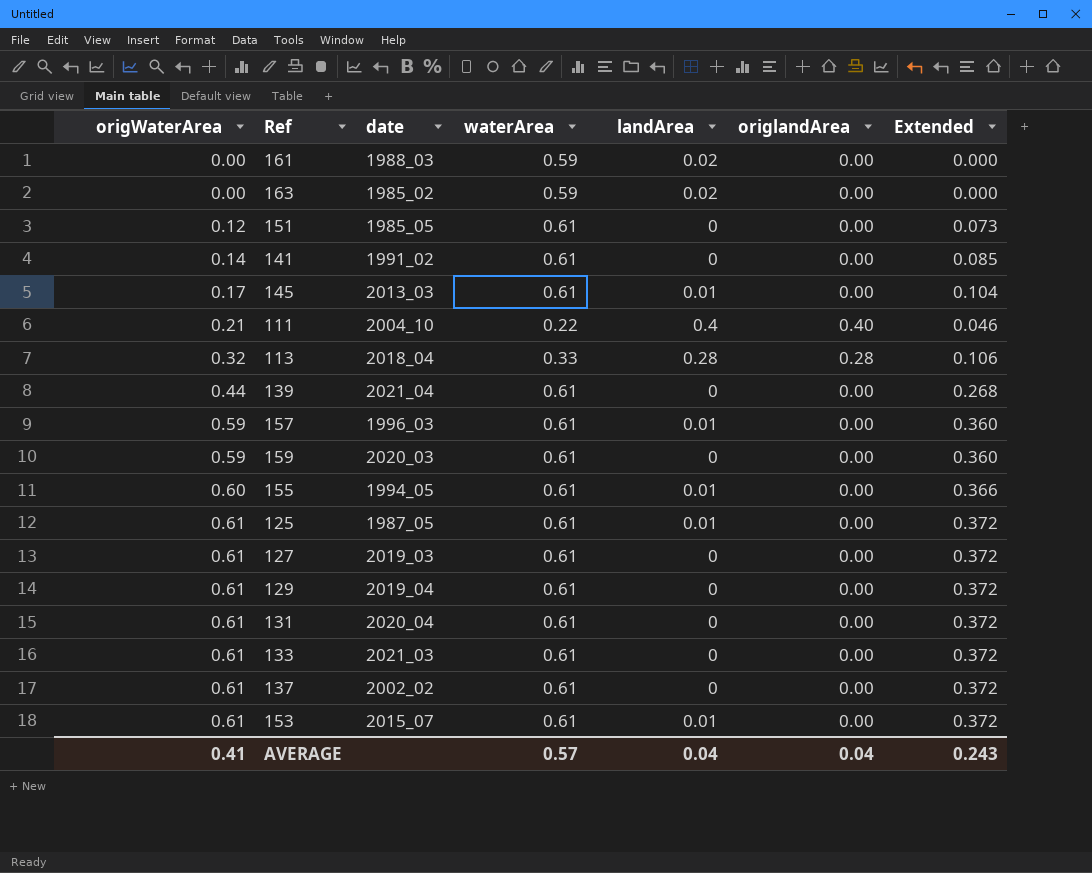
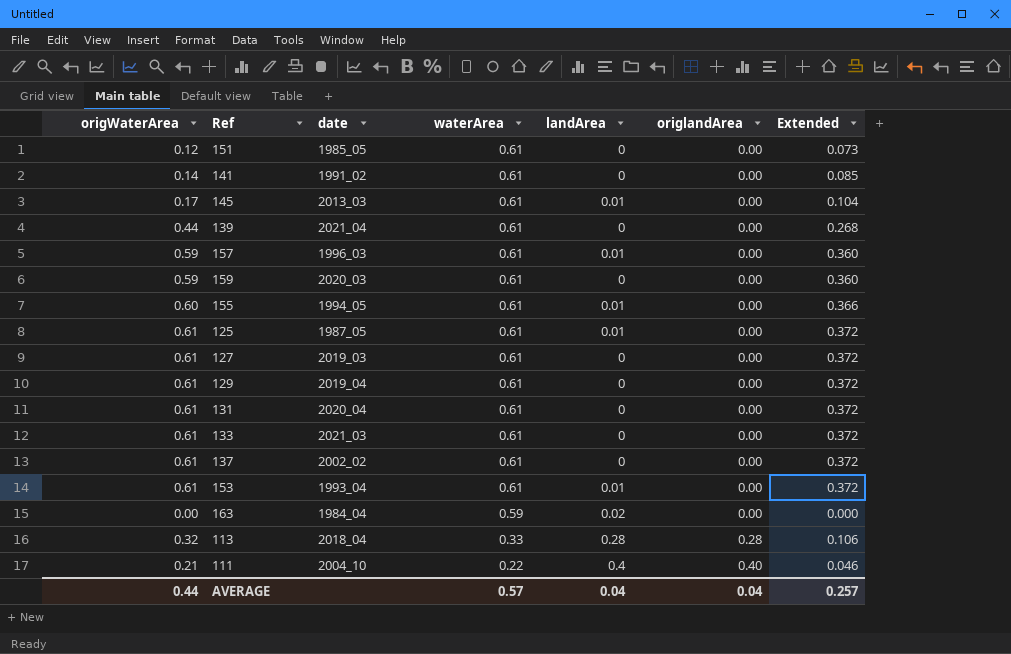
row order: origWaterArea ascending -> waterArea descending
row 161: 0.00 | 1988_03 | 0.59 | 0.02 | 0.00 | 0.000 -> none
153 | date: 2015_07 -> 1993_04
163 | date: 1985_02 -> 1984_04
AVERAGE | origWaterArea: 0.41 -> 0.44
AVERAGE | Extended: 0.243 -> 0.257

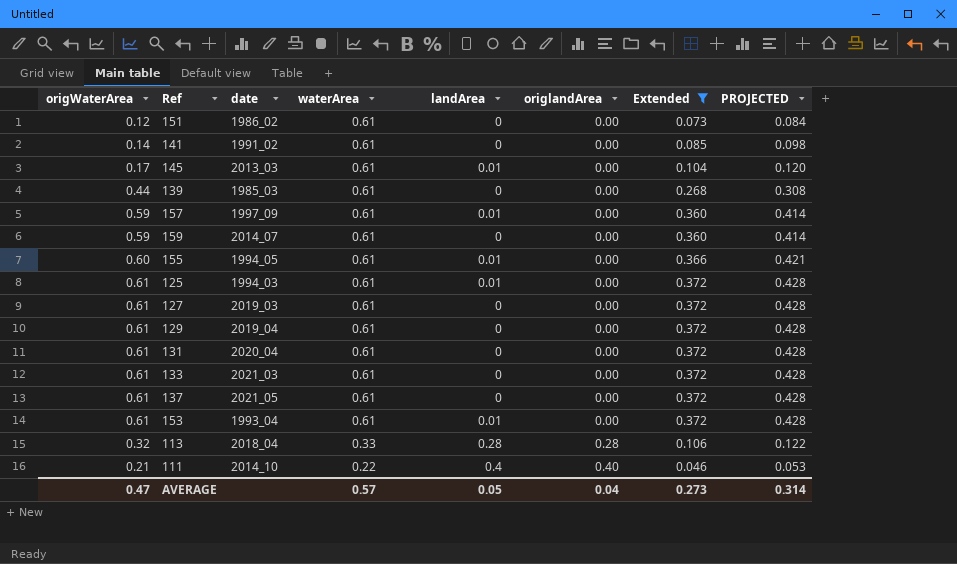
filter: none -> Extended != 0.000
column PROJECTED | formula: none -> [Extended] * 1.15
151 | date: 1985_05 -> 1986_02
139 | date: 2021_04 -> 1985_03
157 | date: 1996_03 -> 1997_09
159 | date: 2020_03 -> 2014_07
125 | date: 1987_05 -> 1994_03
137 | date: 2002_02 -> 2021_05
111 | date: 2004_10 -> 2014_10
AVERAGE | origWaterArea: 0.44 -> 0.47
AVERAGE | landArea: 0.04 -> 0.05
AVERAGE | Extended: 0.257 -> 0.273

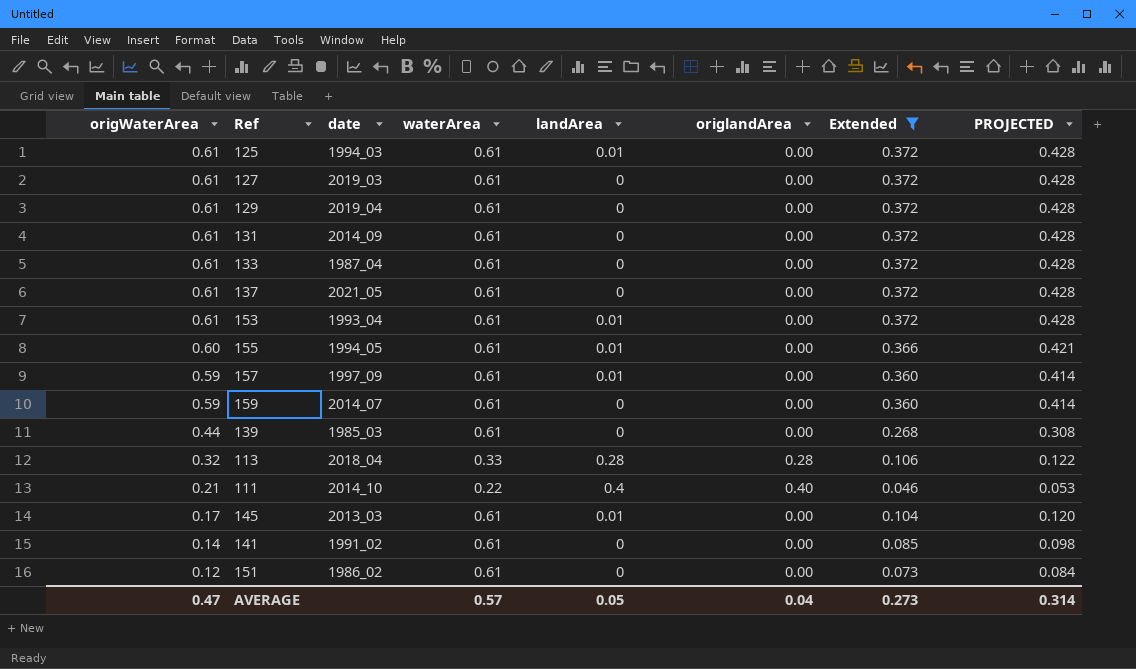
row order: waterArea descending -> origWaterArea descending
131 | date: 2020_04 -> 2014_09
133 | date: 2021_03 -> 1987_04

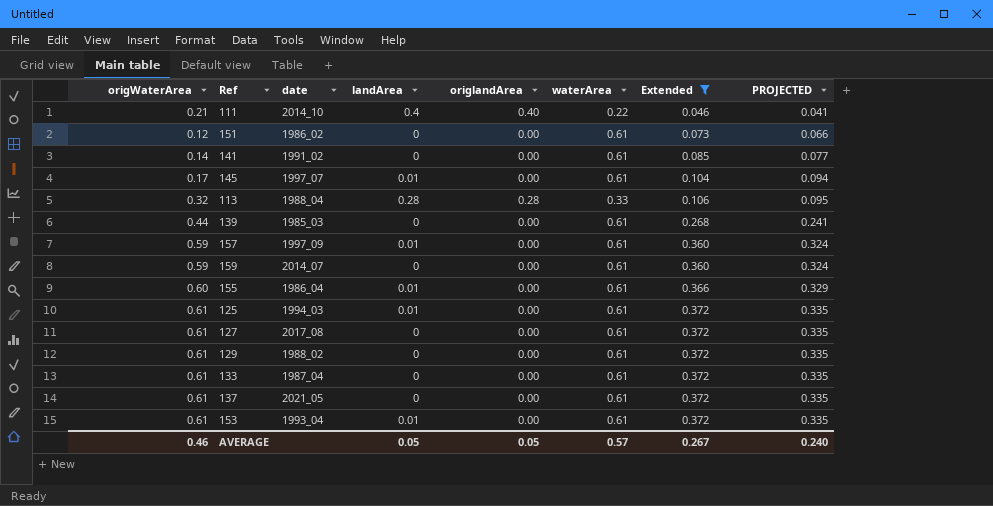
row order: origWaterArea descending -> Extended ascending
column waterArea | position: 4 -> 6
column PROJECTED | formula: [Extended] * 1.15 -> [Extended] * 0.9
row 131: 0.61 | 2014_09 | 0.61 | 0 | 0.00 | 0.372 | 0.428 -> none
145 | date: 2013_03 -> 1997_07
113 | date: 2018_04 -> 1988_04
155 | date: 1994_05 -> 1986_04
127 | date: 2019_03 -> 2017_08
129 | date: 2019_04 -> 1988_02
AVERAGE | origWaterArea: 0.47 -> 0.46
AVERAGE | origlandArea: 0.04 -> 0.05
AVERAGE | Extended: 0.273 -> 0.267
AVERAGE | PROJECTED: 0.314 -> 0.240

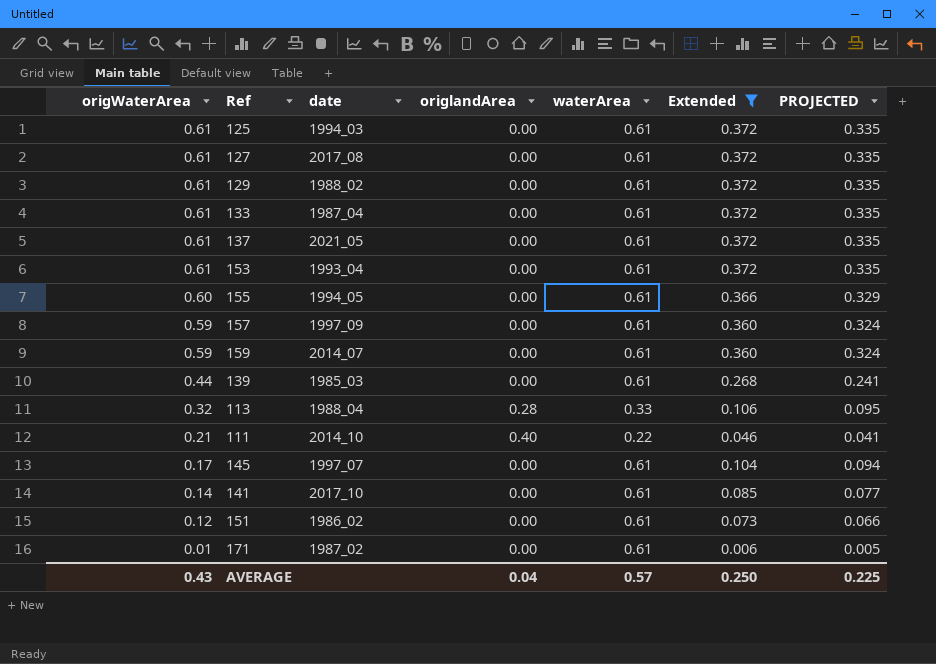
row order: Extended ascending -> origWaterArea descending
column landArea | position: 4 -> none
155 | date: 1986_04 -> 1994_05
141 | date: 1991_02 -> 2017_10
row 171: none -> 0.01 | 1987_02 | 0.00 | 0.61 | 0.006 | 0.005
AVERAGE | origWaterArea: 0.46 -> 0.43
AVERAGE | origlandArea: 0.05 -> 0.04
AVERAGE | Extended: 0.267 -> 0.250
AVERAGE | PROJECTED: 0.240 -> 0.225

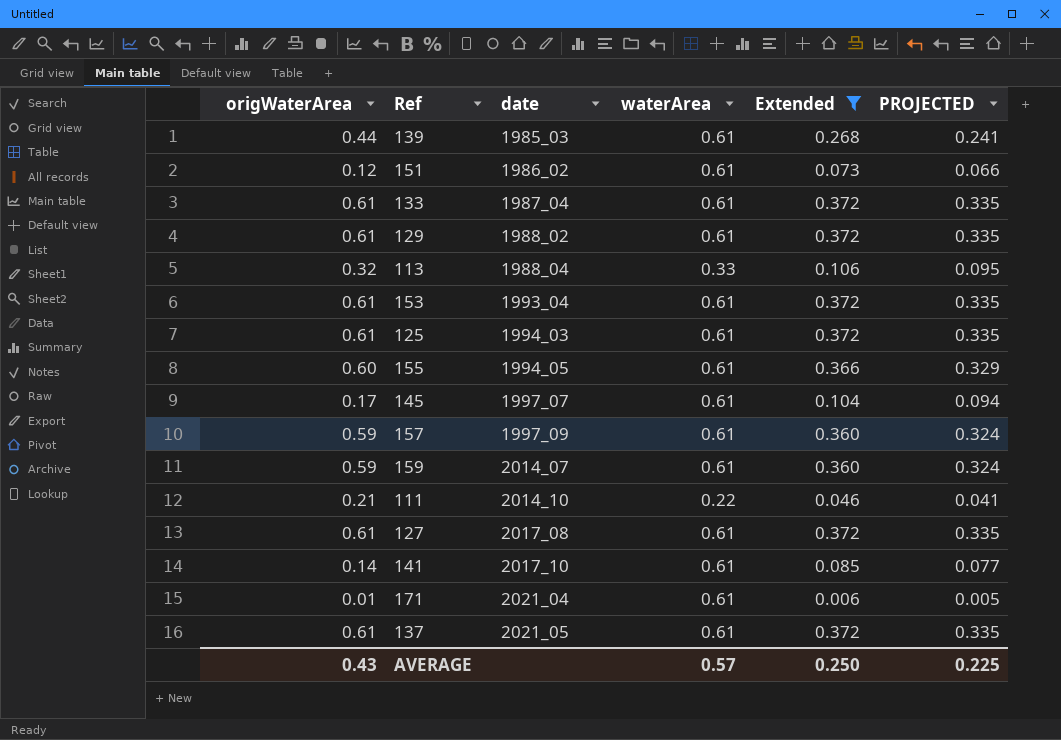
row order: origWaterArea descending -> date ascending
column origlandArea | position: 4 -> none
171 | date: 1987_02 -> 2021_04

